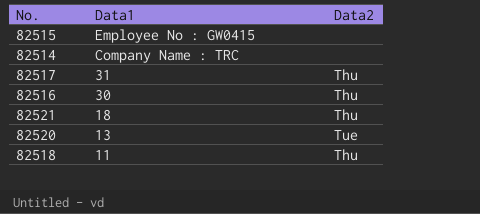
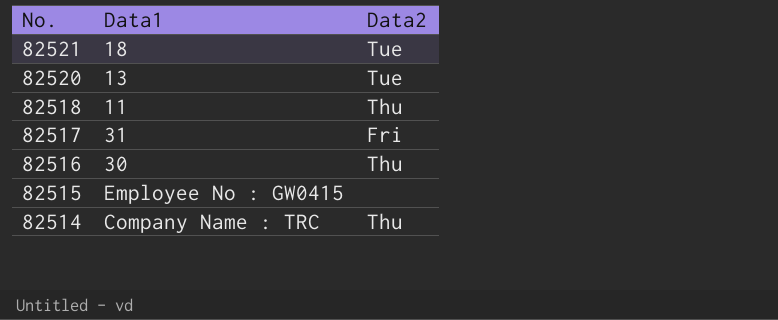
row order: Data1 descending -> No. descending
82521 | Data2: Thu -> Tue
82517 | Data2: Thu -> Fri
82514 | Data2: none -> Thu

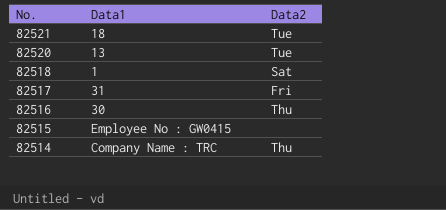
82518 | Data1: 11 -> 1
82518 | Data2: Thu -> Sat

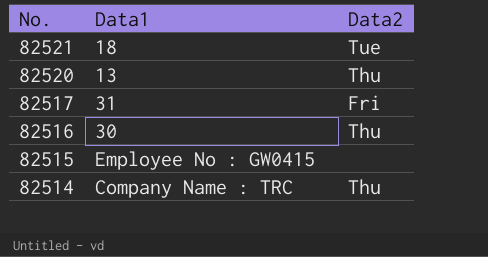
row 82518: 1 | Sat -> none
82520 | Data2: Tue -> Thu

